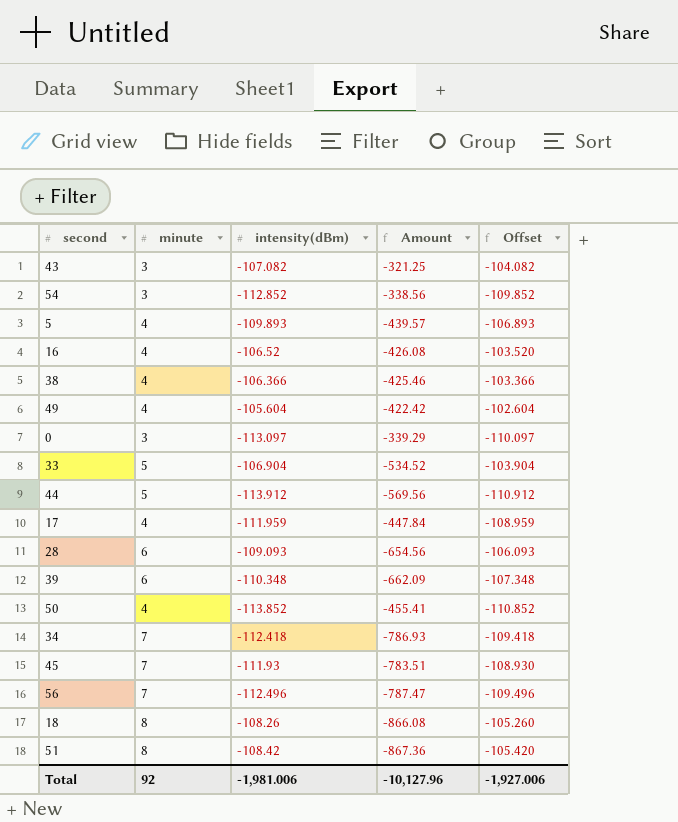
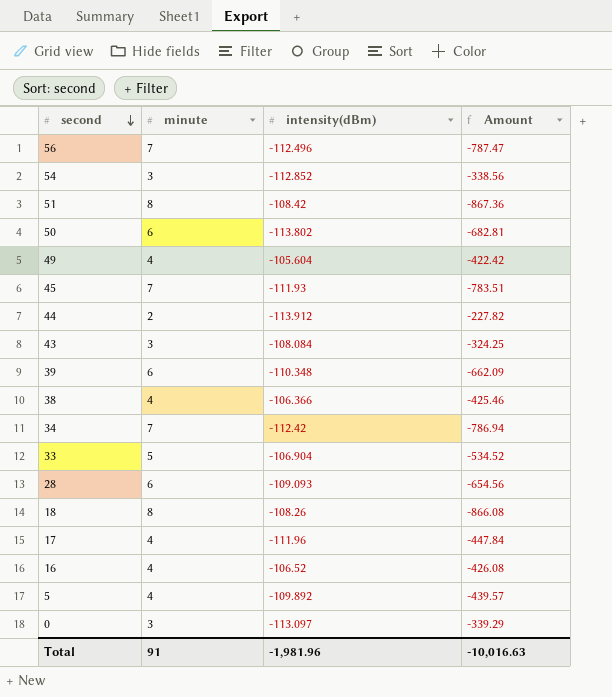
row order: none -> second descending
column Offset | formula: [intensity(dBm)] + 3 -> none
50 | minute: 4 -> 6
50 | intensity(dBm): -113.852 -> -113.802
50 | Amount: -455.41 -> -682.81
44 | minute: 5 -> 2
44 | Amount: -569.56 -> -227.82
43 | intensity(dBm): -107.082 -> -108.084
43 | Amount: -321.25 -> -324.25
34 | intensity(dBm): -112.418 -> -112.42
34 | Amount: -786.93 -> -786.94
17 | intensity(dBm): -111.959 -> -111.96
5 | intensity(dBm): -109.893 -> -109.892
Total | minute: 92 -> 91
Total | intensity(dBm): -1,981.006 -> -1,981.96
Total | Amount: -10,127.96 -> -10,016.63

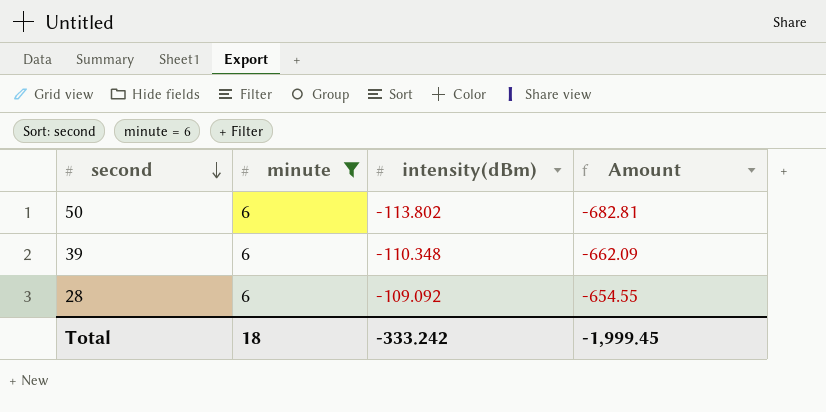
filter: none -> minute = 6
28 | intensity(dBm): -109.093 -> -109.092
28 | Amount: -654.56 -> -654.55
Total | minute: 91 -> 18
Total | intensity(dBm): -1,981.96 -> -333.242
Total | Amount: -10,016.63 -> -1,999.45

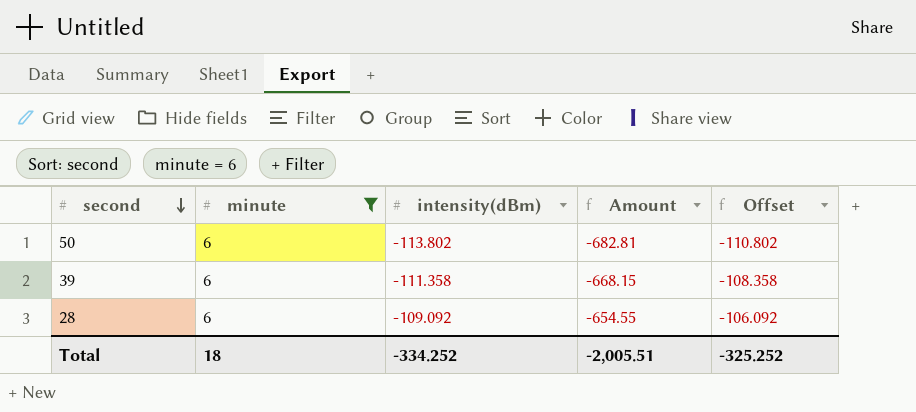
column Offset | formula: none -> [intensity(dBm)] + 3
39 | intensity(dBm): -110.348 -> -111.358
39 | Amount: -662.09 -> -668.15
Total | intensity(dBm): -333.242 -> -334.252
Total | Amount: -1,999.45 -> -2,005.51

